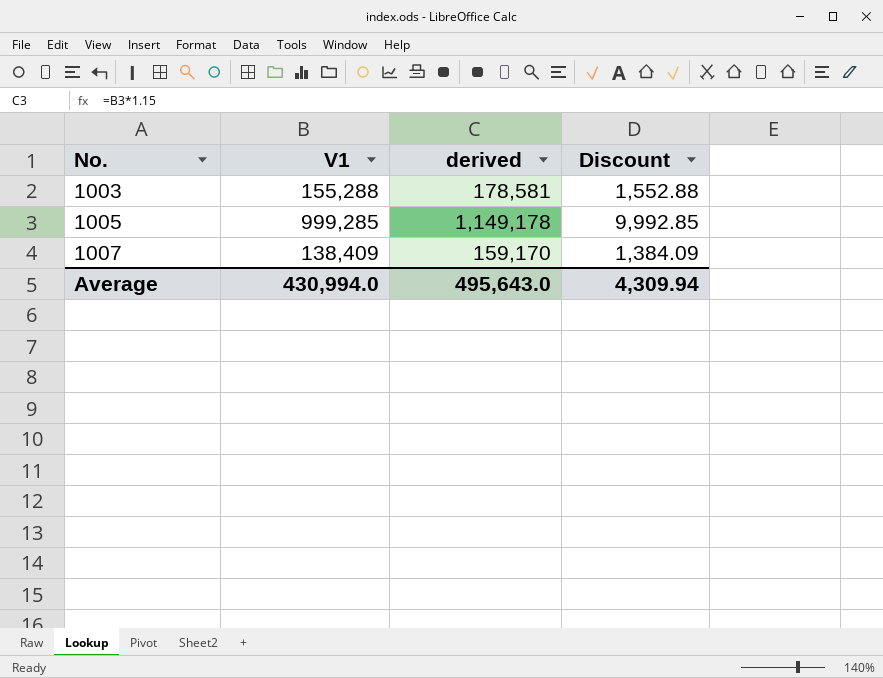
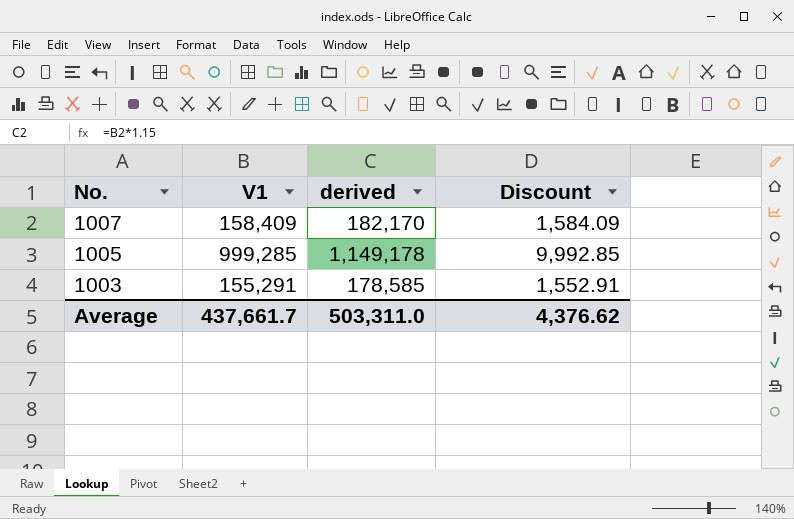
row order: No. ascending -> No. descending
1007 | V1: 138,409 -> 158,409
1007 | derived: 159,170 -> 182,170
1007 | Discount: 1,384.09 -> 1,584.09
1003 | V1: 155,288 -> 155,291
1003 | derived: 178,581 -> 178,585
1003 | Discount: 1,552.88 -> 1,552.91
Average | V1: 430,994.0 -> 437,661.7
Average | derived: 495,643.0 -> 503,311.0
Average | Discount: 4,309.94 -> 4,376.62

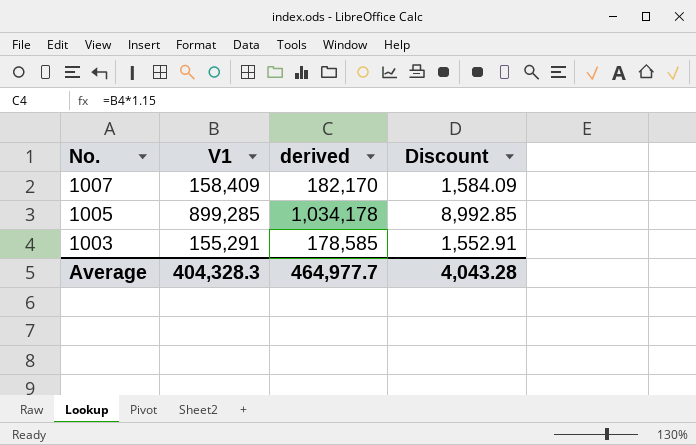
1005 | V1: 999,285 -> 899,285
1005 | derived: 1,149,178 -> 1,034,178
1005 | Discount: 9,992.85 -> 8,992.85
Average | V1: 437,661.7 -> 404,328.3
Average | derived: 503,311.0 -> 464,977.7
Average | Discount: 4,376.62 -> 4,043.28

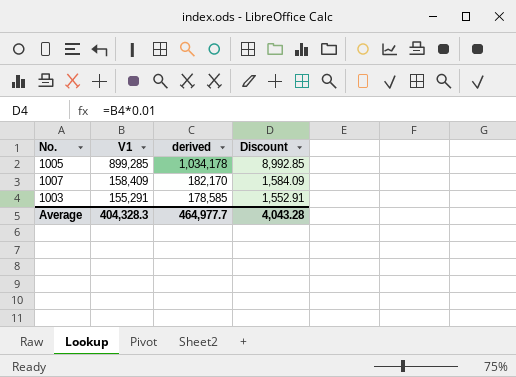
row order: No. descending -> V1 descending

